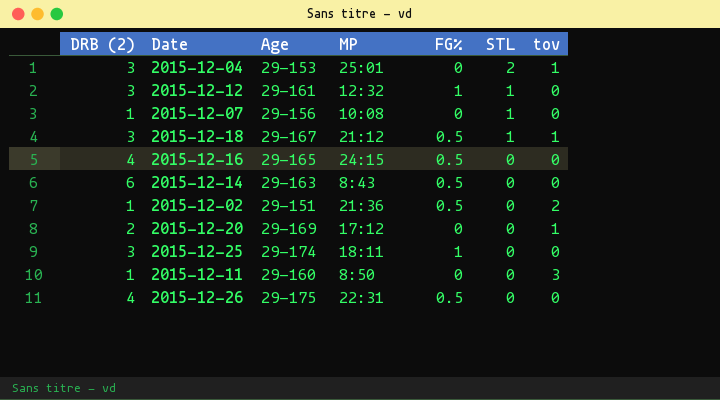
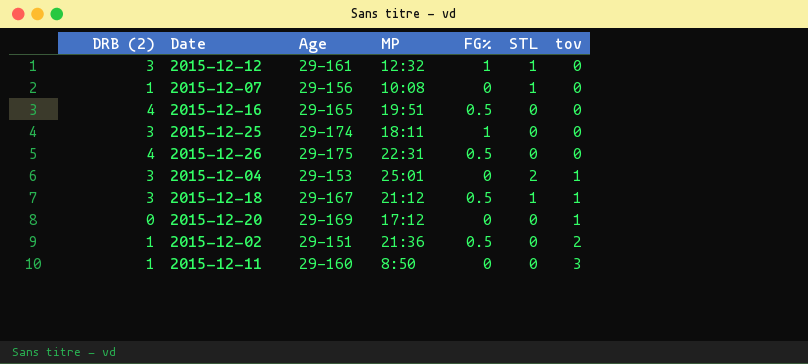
row order: STL descending -> tov ascending
row 2015-12-14: 6 | 29-163 | 8:43 | 0.5 | 0 | 0 -> none
2015-12-16 | MP: 24:15 -> 19:51
2015-12-20 | DRB (2): 2 -> 0

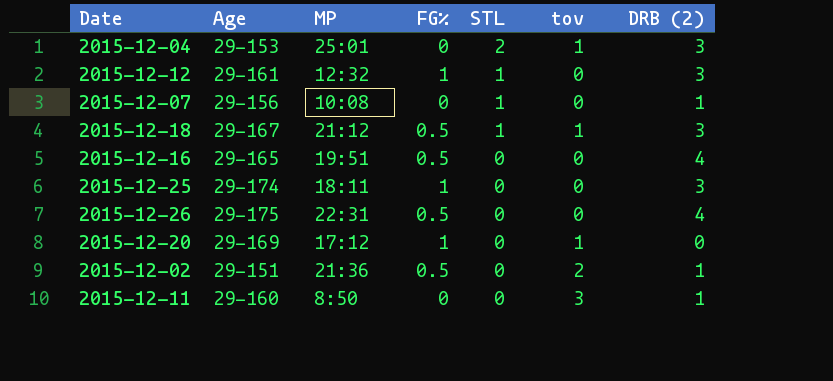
row order: tov ascending -> STL descending
column DRB (2) | position: 1 -> 7
2015-12-20 | FG%: 0 -> 1

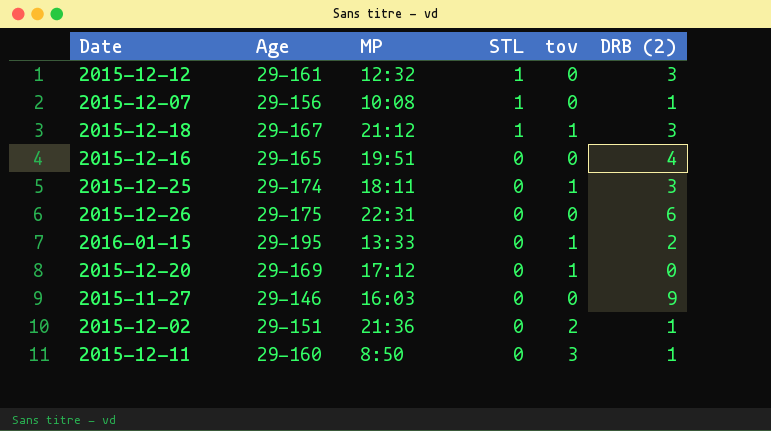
column FG% | position: 4 -> none
row 2015-12-04: 29-153 | 25:01 | 0 | 2 | 1 | 3 -> none
2015-12-25 | tov: 0 -> 1
2015-12-26 | DRB (2): 4 -> 6
row 2016-01-15: none -> 29-195 | 13:33 | 0 | 1 | 2
row 2015-11-27: none -> 29-146 | 16:03 | 0 | 0 | 9

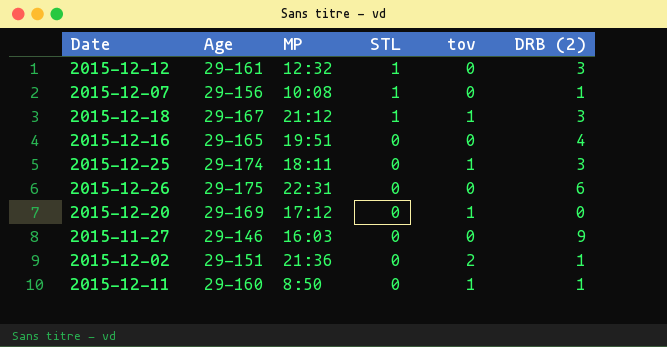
row 2016-01-15: 29-195 | 13:33 | 0 | 1 | 2 -> none
2015-12-11 | tov: 3 -> 1

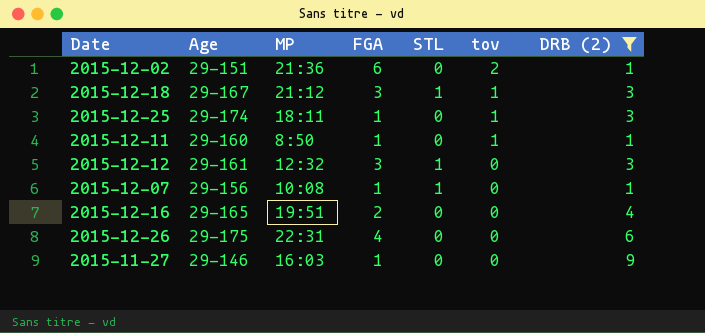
filter: none -> DRB (2) != 0
row order: STL descending -> tov descending
column FGA | position: none -> 4

